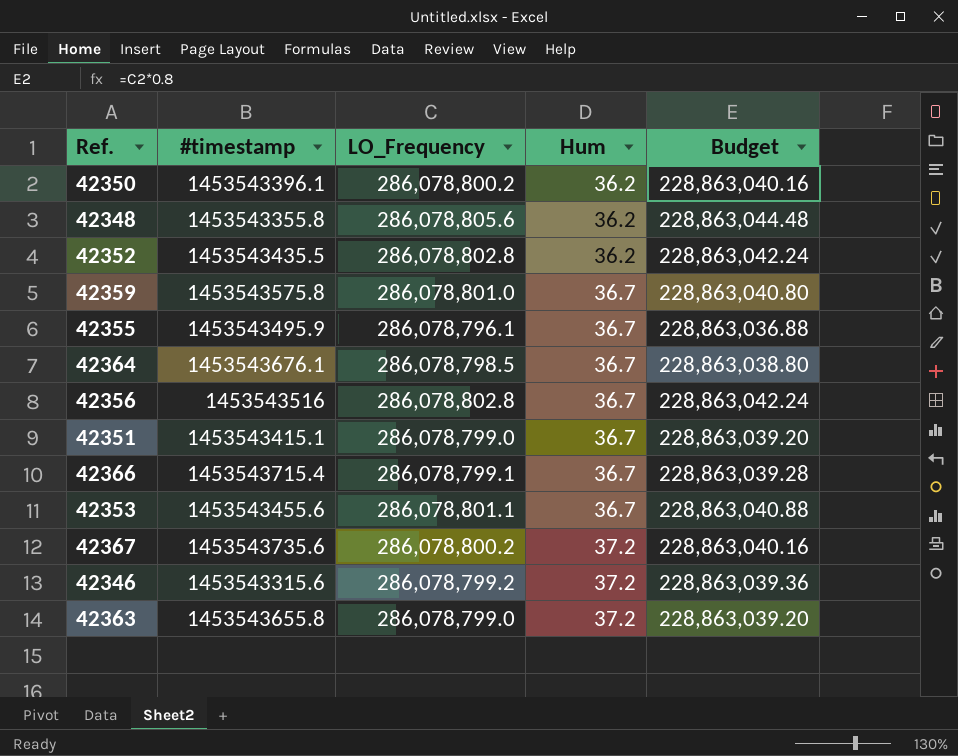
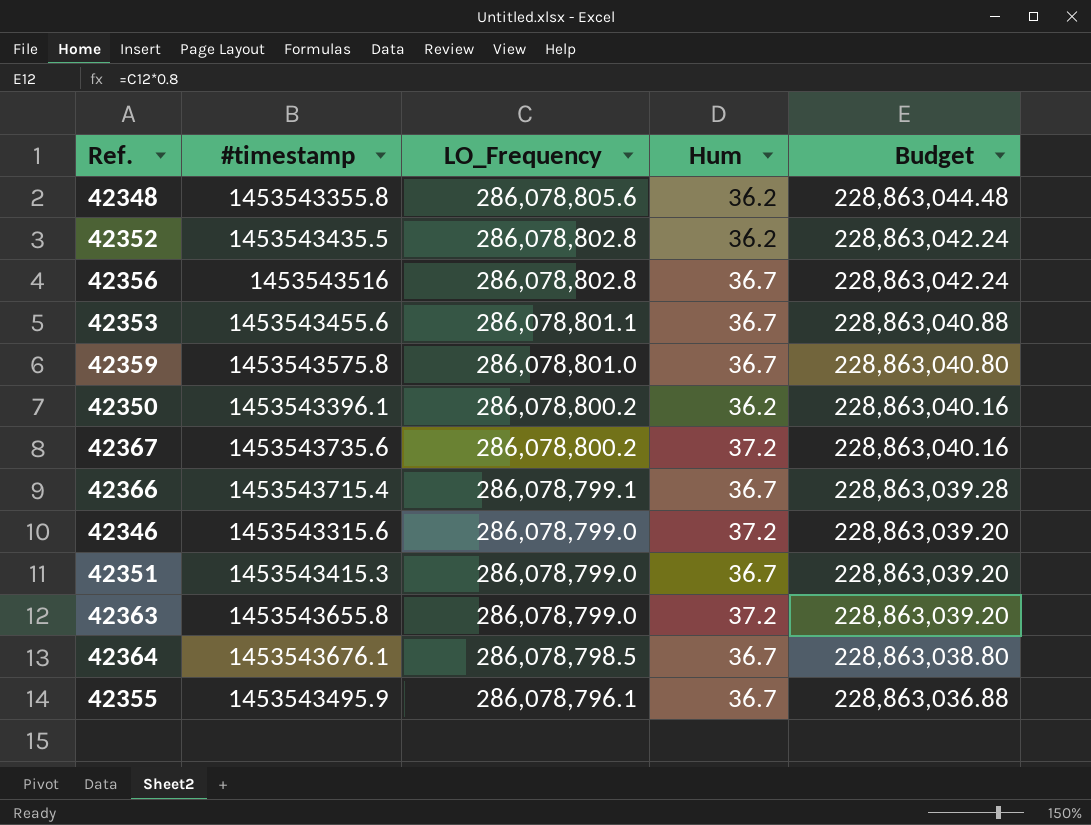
row order: Hum ascending -> LO_Frequency descending
42346 | LO_Frequency: 286,078,799.2 -> 286,078,799.0
42346 | Budget: 228,863,039.36 -> 228,863,039.20
42351 | #timestamp: 1453543415.1 -> 1453543415.3

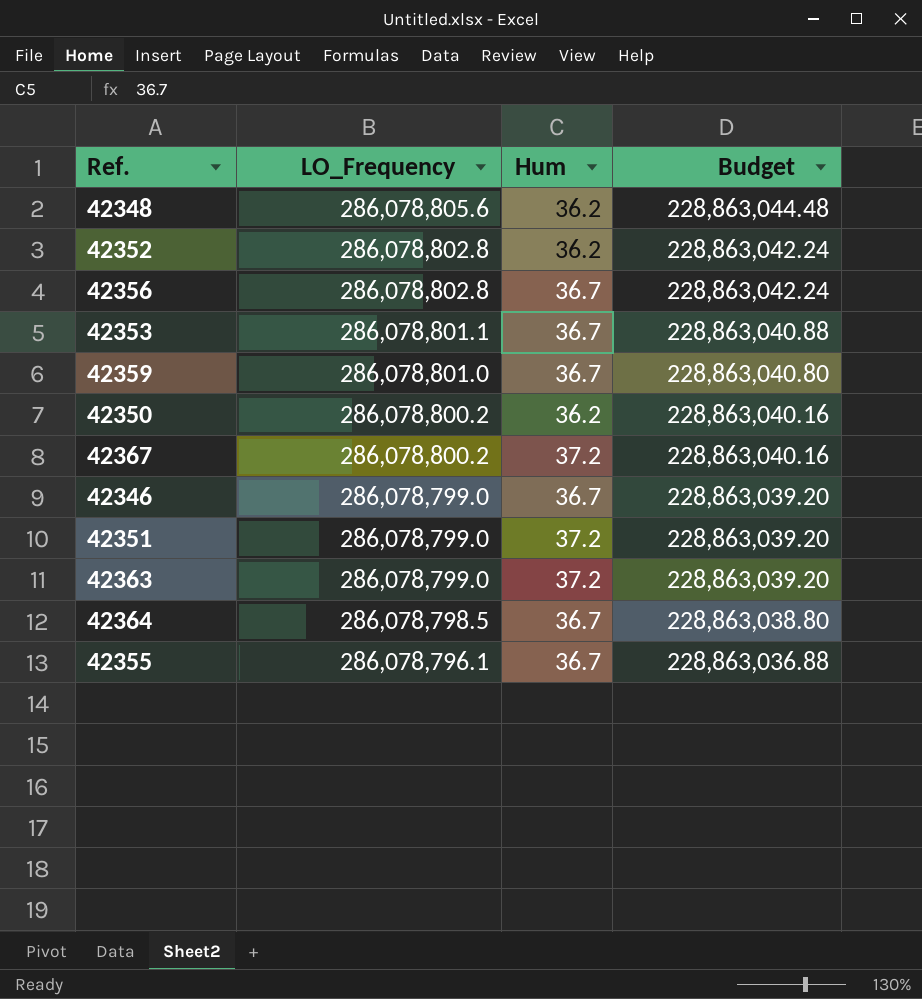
column #timestamp | position: 2 -> none
row 42366: 1453543715.4 | 286,078,799.1 | 36.7 | 228,863,039.28 -> none
42346 | Hum: 37.2 -> 36.7
42351 | Hum: 36.7 -> 37.2

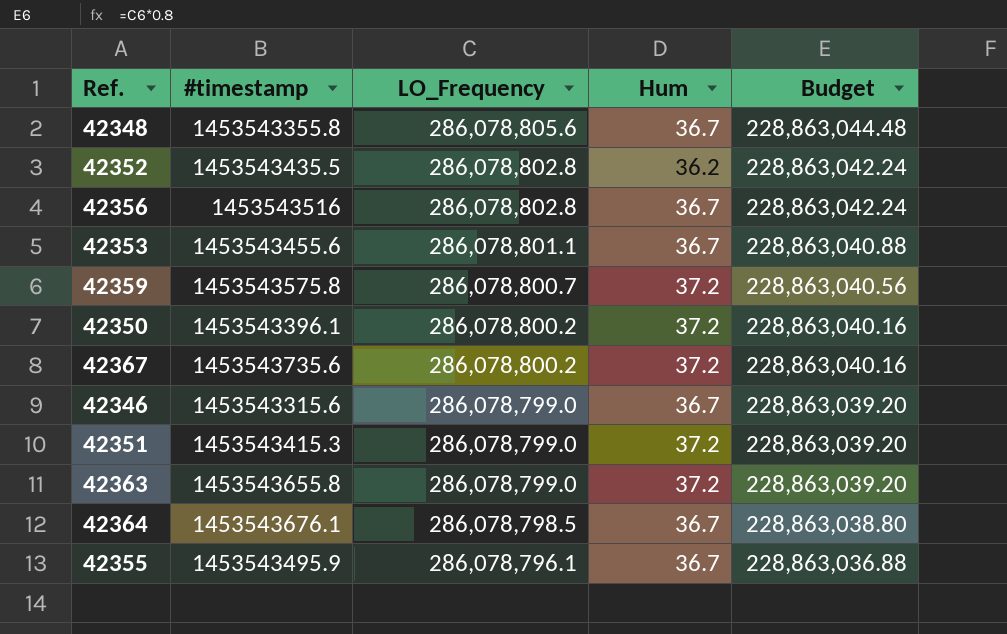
column #timestamp | position: none -> 2
42348 | Hum: 36.2 -> 36.7
42359 | LO_Frequency: 286,078,801.0 -> 286,078,800.7
42359 | Hum: 36.7 -> 37.2
42359 | Budget: 228,863,040.80 -> 228,863,040.56
42350 | Hum: 36.2 -> 37.2

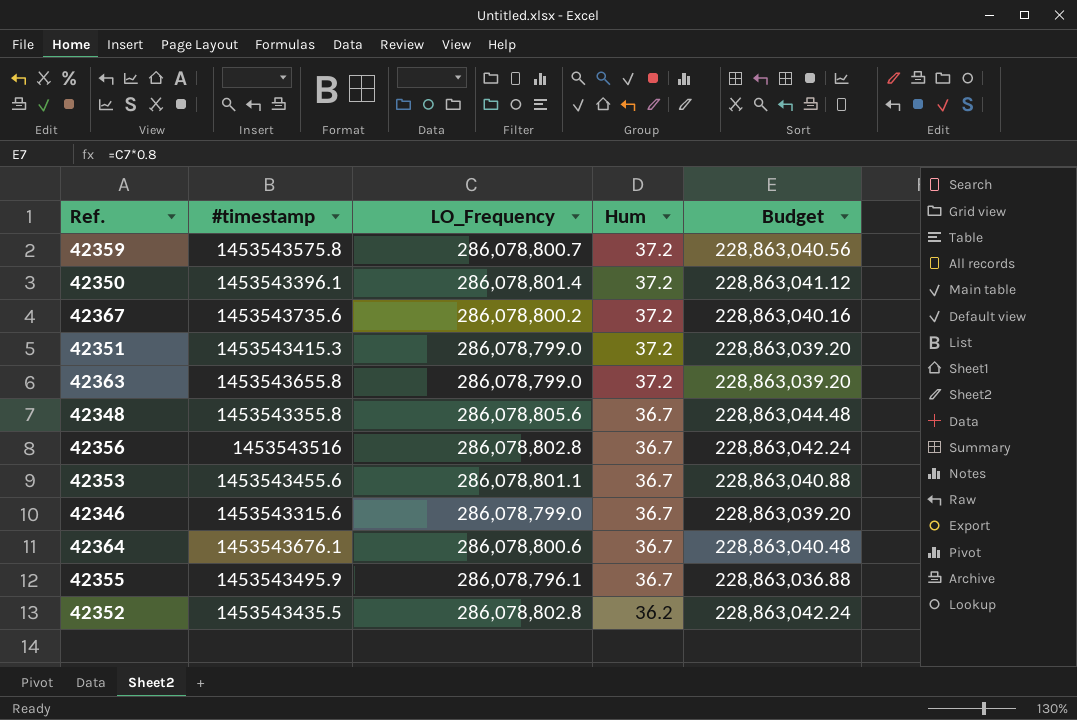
row order: LO_Frequency descending -> Hum descending
42350 | LO_Frequency: 286,078,800.2 -> 286,078,801.4
42350 | Budget: 228,863,040.16 -> 228,863,041.12
42364 | LO_Frequency: 286,078,798.5 -> 286,078,800.6
42364 | Budget: 228,863,038.80 -> 228,863,040.48

